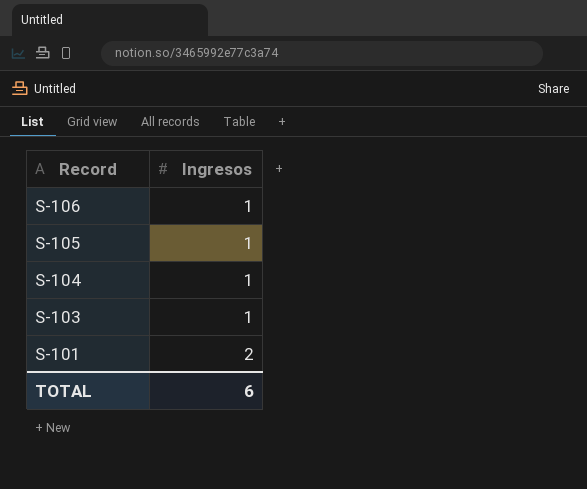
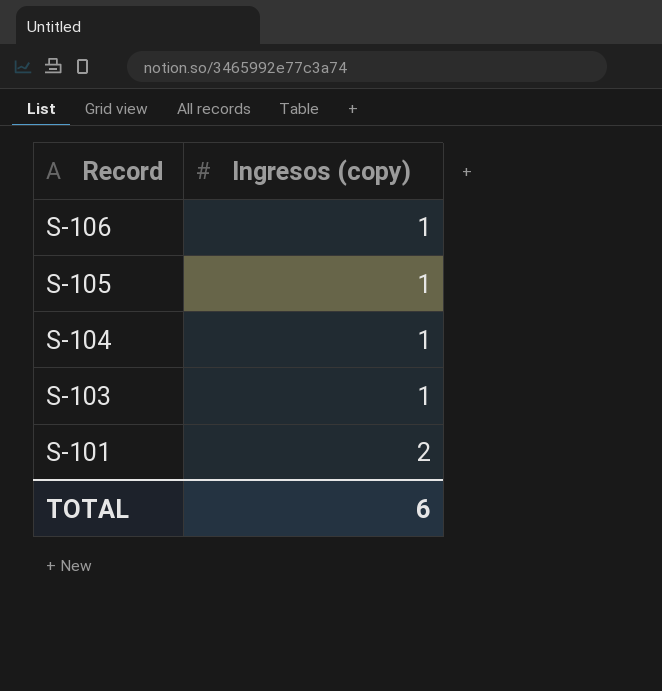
column name: Ingresos -> Ingresos (copy)

